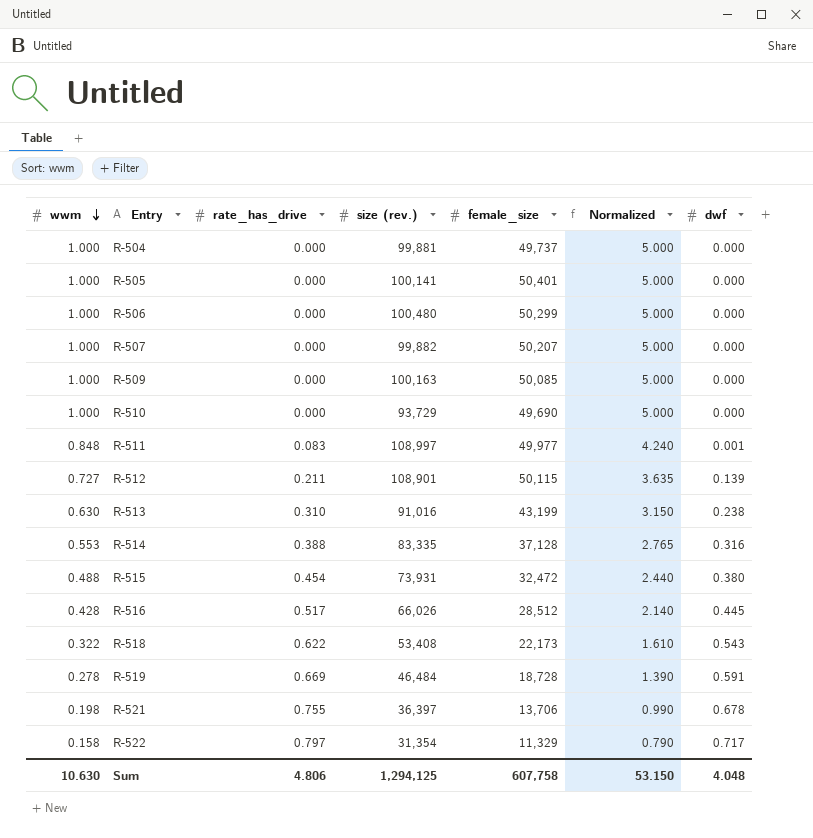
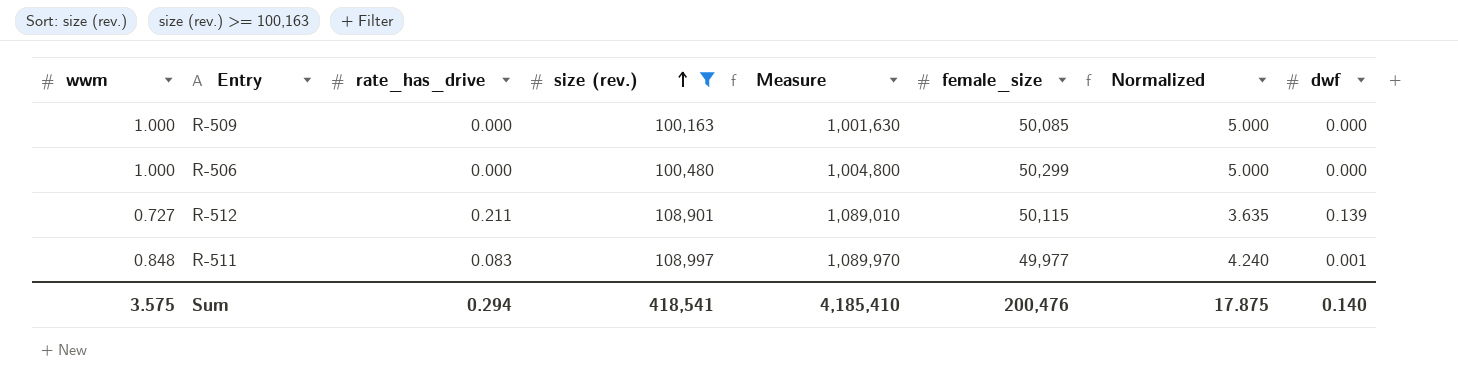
filter: none -> size (rev.) >= 100,163
row order: wwm descending -> size (rev.) ascending
column Measure | formula: none -> [size (rev.)] * 10
Sum | wwm: 10.630 -> 3.575
Sum | rate_has_drive: 4.806 -> 0.294
Sum | size (rev.): 1,294,125 -> 418,541
Sum | female_size: 607,758 -> 200,476
Sum | Normalized: 53.150 -> 17.875
Sum | dwf: 4.048 -> 0.140

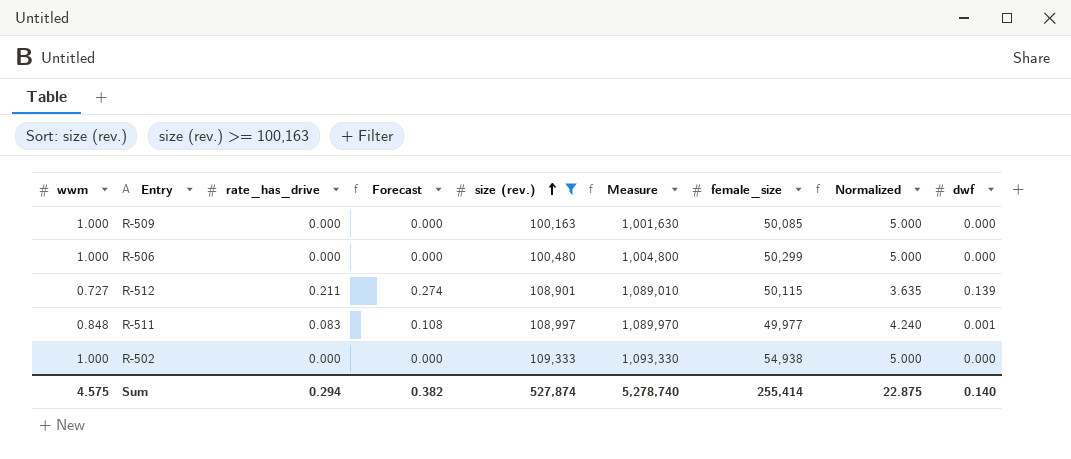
column Forecast | formula: none -> [rate_has_drive] * 1.3
row R-502: none -> 1.000 | 0.000 | 0.000 | 109,333 | 1,093,330 | 54,938 | 5.000 | 0.000
Sum | wwm: 3.575 -> 4.575
Sum | size (rev.): 418,541 -> 527,874
Sum | Measure: 4,185,410 -> 5,278,740
Sum | female_size: 200,476 -> 255,414
Sum | Normalized: 17.875 -> 22.875

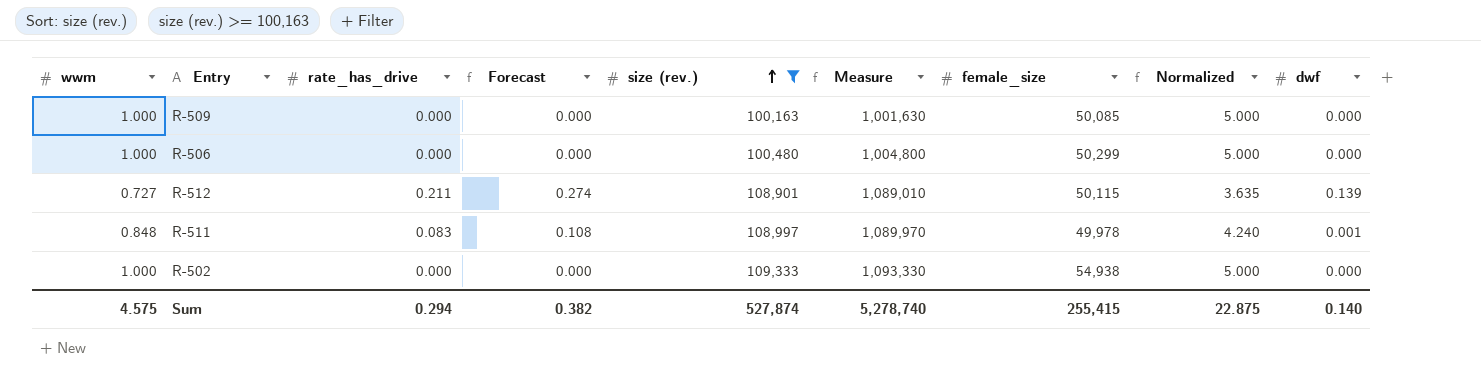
R-511 | female_size: 49,977 -> 49,978
Sum | female_size: 255,414 -> 255,415

